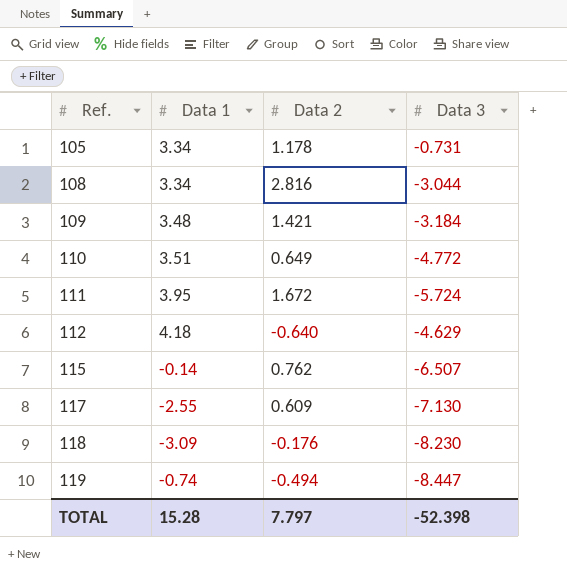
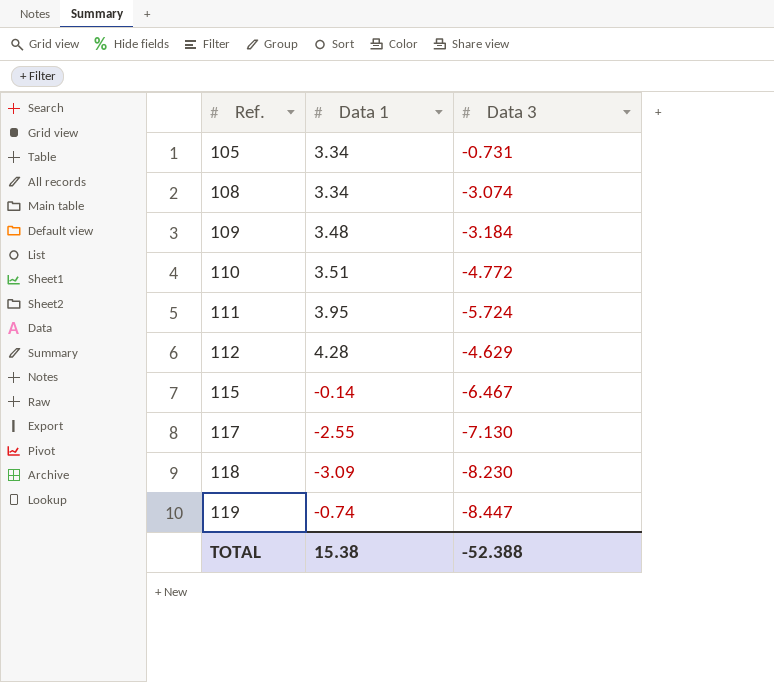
column Data 2 | position: 3 -> none
108 | Data 3: -3.044 -> -3.074
112 | Data 1: 4.18 -> 4.28
115 | Data 3: -6.507 -> -6.467
TOTAL | Data 1: 15.28 -> 15.38
TOTAL | Data 3: -52.398 -> -52.388

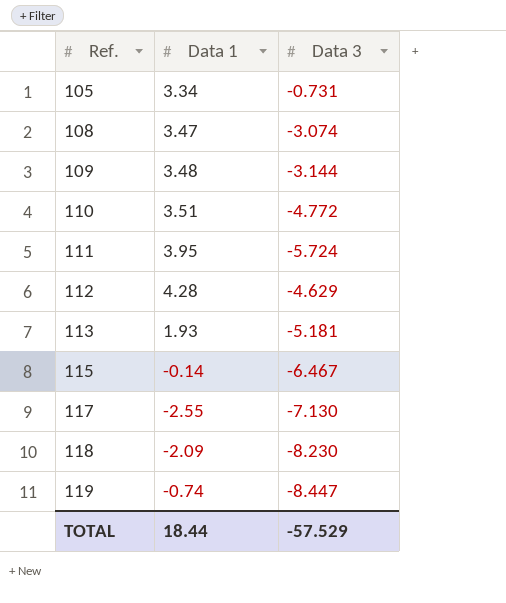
108 | Data 1: 3.34 -> 3.47
109 | Data 3: -3.184 -> -3.144
row 113: none -> 1.93 | -5.181
118 | Data 1: -3.09 -> -2.09
TOTAL | Data 1: 15.38 -> 18.44
TOTAL | Data 3: -52.388 -> -57.529

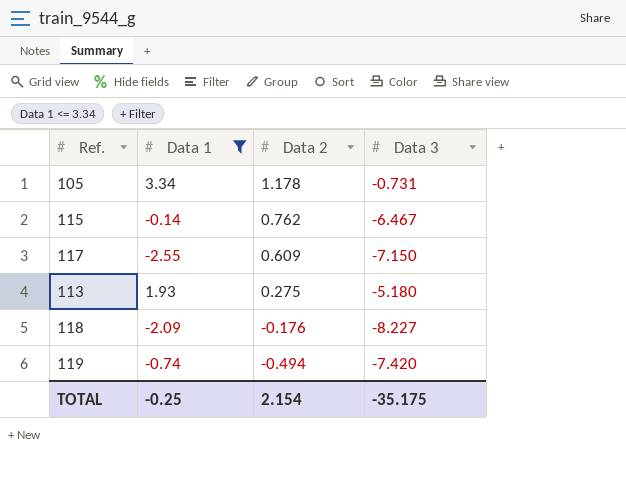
filter: none -> Data 1 <= 3.34
row order: Ref. ascending -> Data 2 descending
column Data 2 | position: none -> 3
117 | Data 3: -7.130 -> -7.150
113 | Data 3: -5.181 -> -5.180
118 | Data 3: -8.230 -> -8.227
119 | Data 3: -8.447 -> -7.420
TOTAL | Data 1: 18.44 -> -0.25
TOTAL | Data 3: -57.529 -> -35.175

